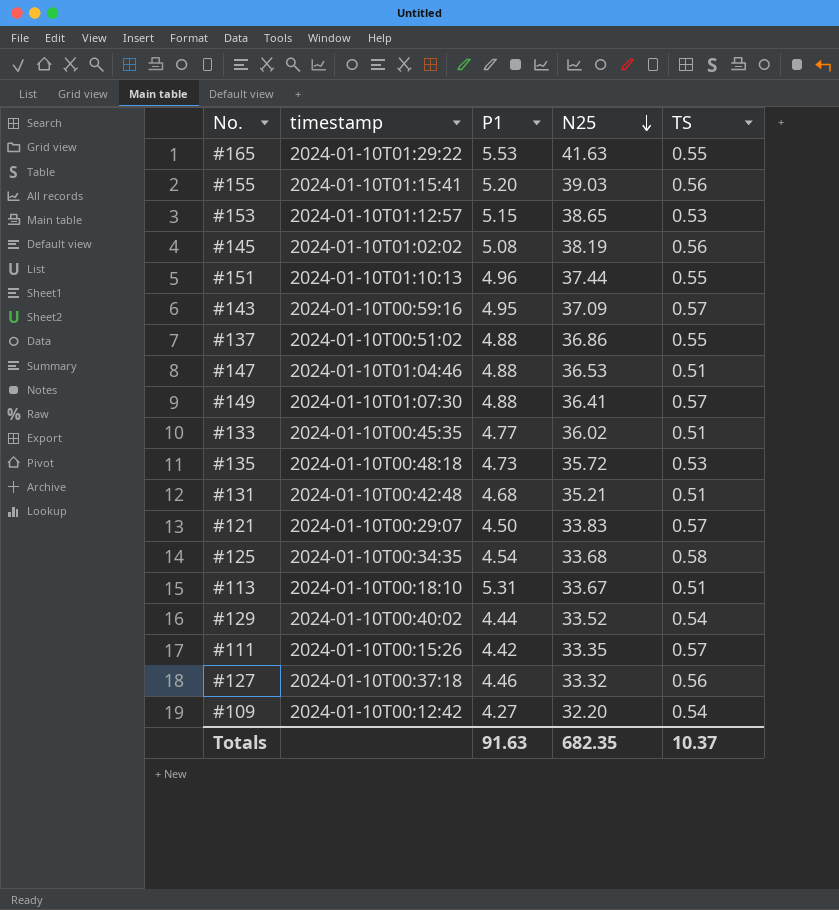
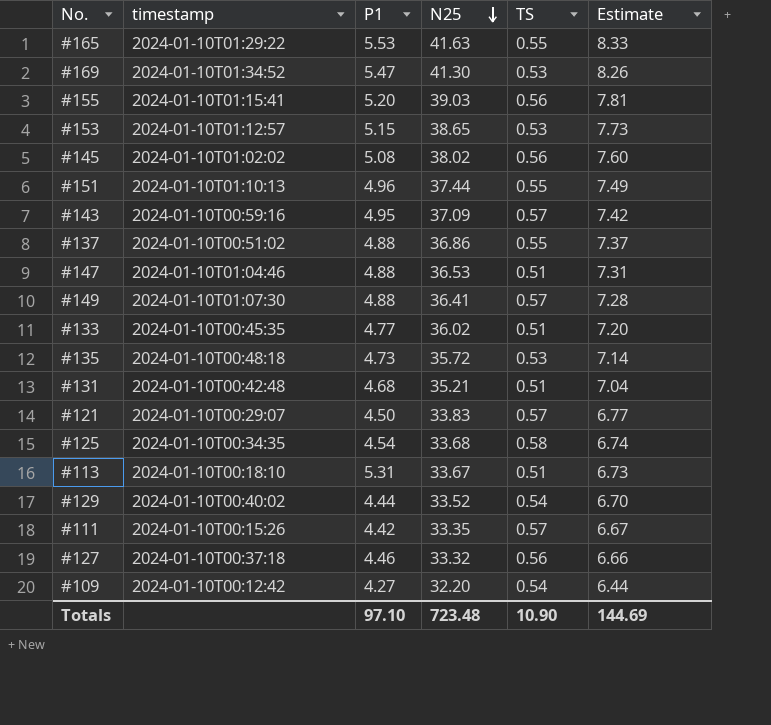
column Estimate | formula: none -> [N25] * 0.2
row #169: none -> 2024-01-10T01:34:52 | 5.47 | 41.30 | 0.53 | 8.26
#145 | N25: 38.19 -> 38.02
Totals | P1: 91.63 -> 97.10
Totals | N25: 682.35 -> 723.48
Totals | TS: 10.37 -> 10.90

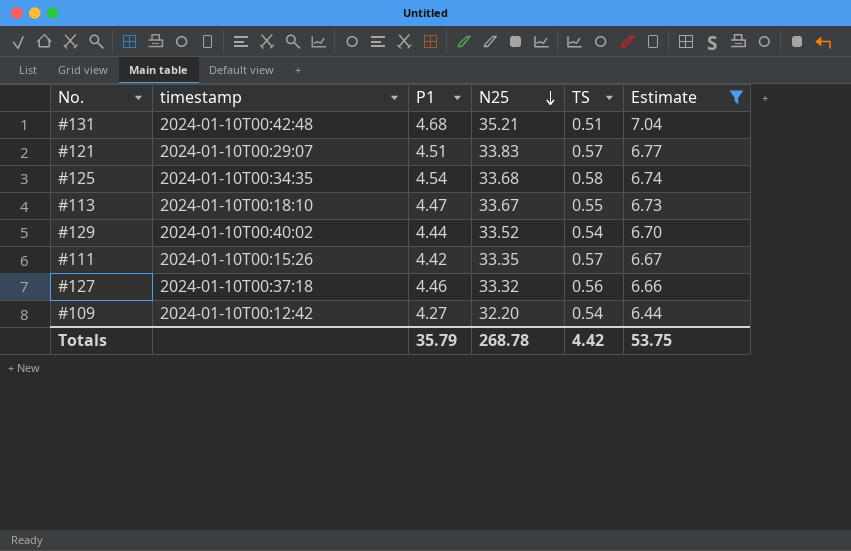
filter: none -> Estimate <= 7.04
#121 | P1: 4.50 -> 4.51
#113 | P1: 5.31 -> 4.47
#113 | TS: 0.51 -> 0.55
Totals | P1: 97.10 -> 35.79
Totals | N25: 723.48 -> 268.78
Totals | TS: 10.90 -> 4.42
Totals | Estimate: 144.69 -> 53.75

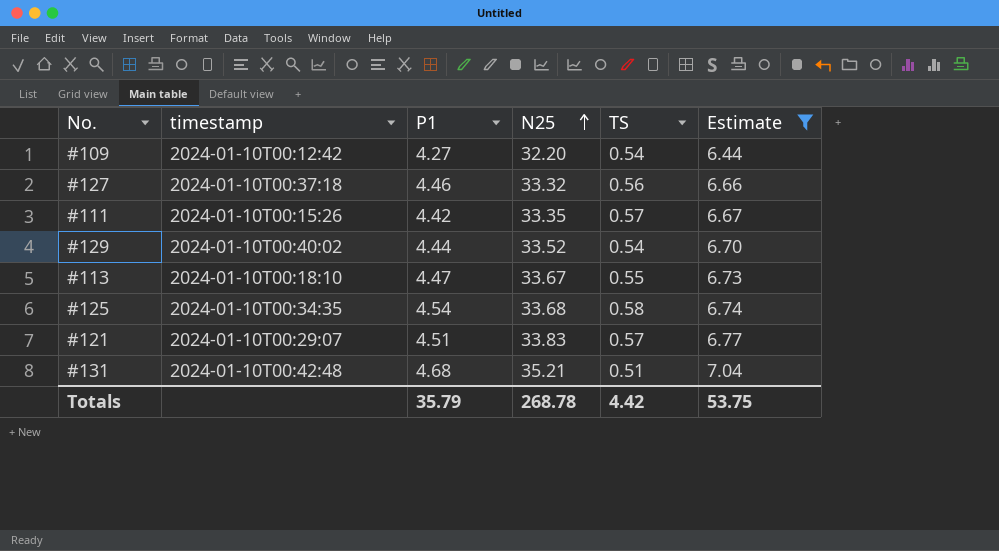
row order: N25 descending -> N25 ascending

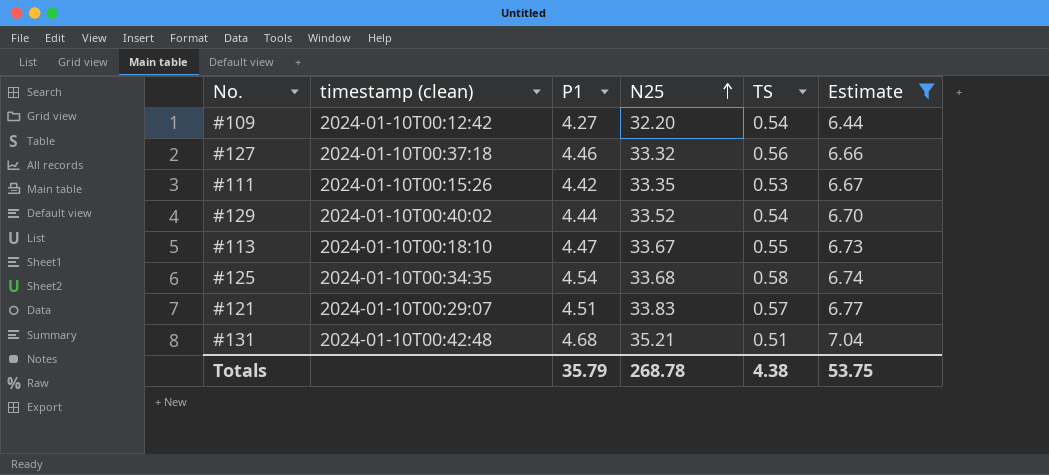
column name: timestamp -> timestamp (clean)
#111 | TS: 0.57 -> 0.53
Totals | TS: 4.42 -> 4.38

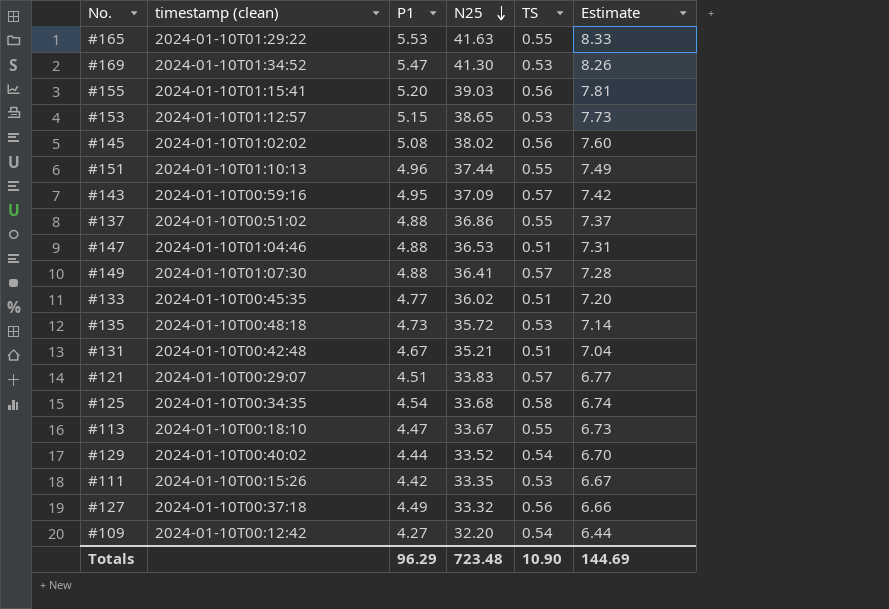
filter: Estimate <= 7.04 -> none
row order: N25 ascending -> N25 descending
#131 | P1: 4.68 -> 4.67
#127 | P1: 4.46 -> 4.49
Totals | P1: 35.79 -> 96.29
Totals | N25: 268.78 -> 723.48
Totals | TS: 4.38 -> 10.90
Totals | Estimate: 53.75 -> 144.69

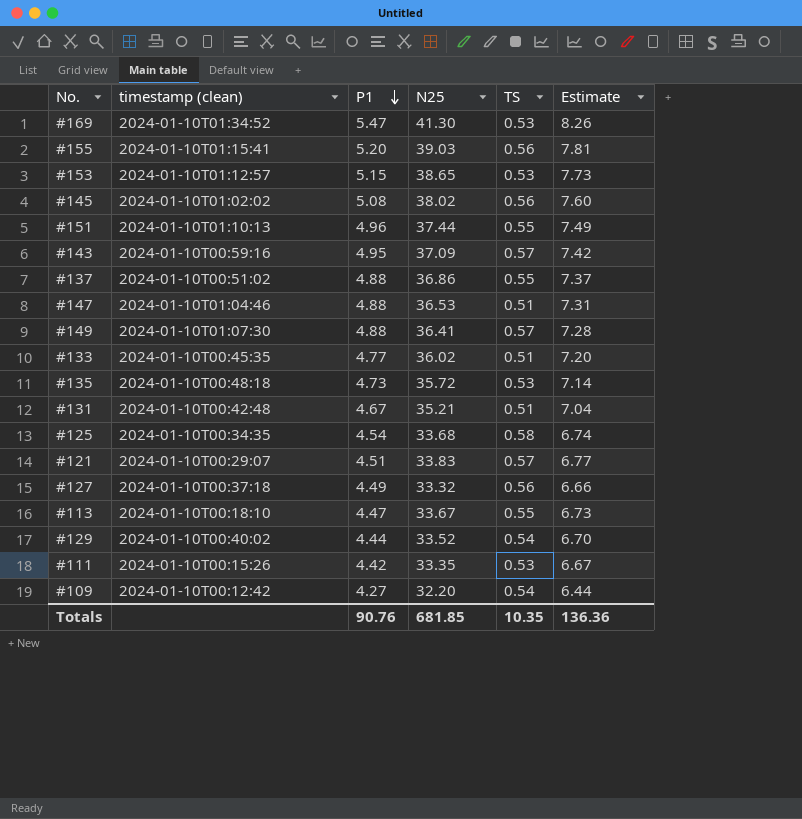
row order: N25 descending -> P1 descending
row #165: 2024-01-10T01:29:22 | 5.53 | 41.63 | 0.55 | 8.33 -> none
Totals | P1: 96.29 -> 90.76
Totals | N25: 723.48 -> 681.85
Totals | TS: 10.90 -> 10.35
Totals | Estimate: 144.69 -> 136.36

